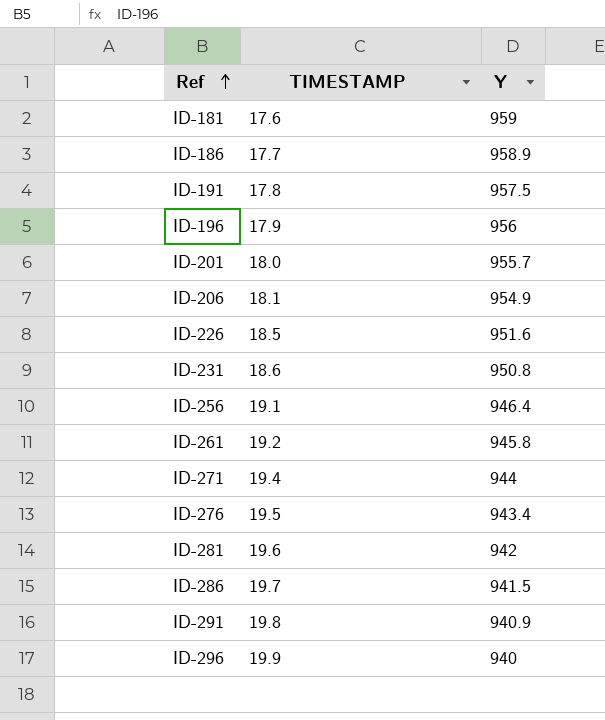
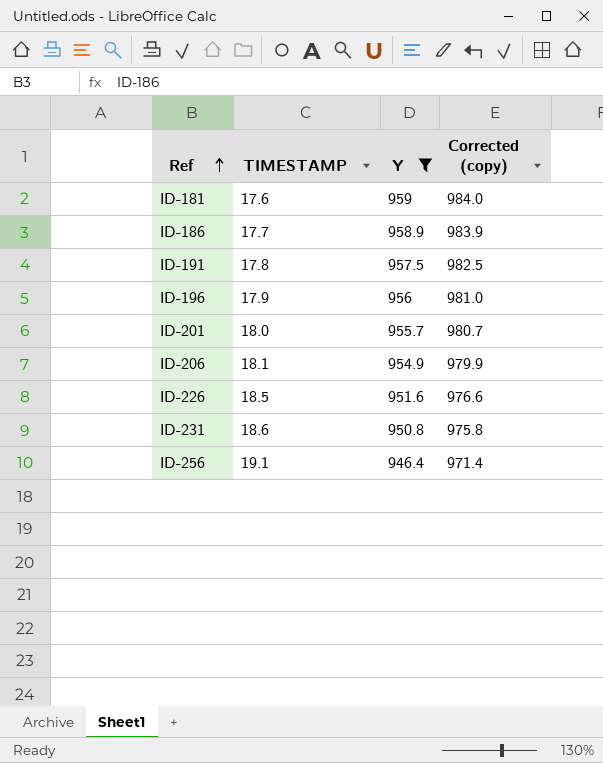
filter: none -> Y >= 946.4
column Corrected (copy) | formula: none -> [Y] + 25

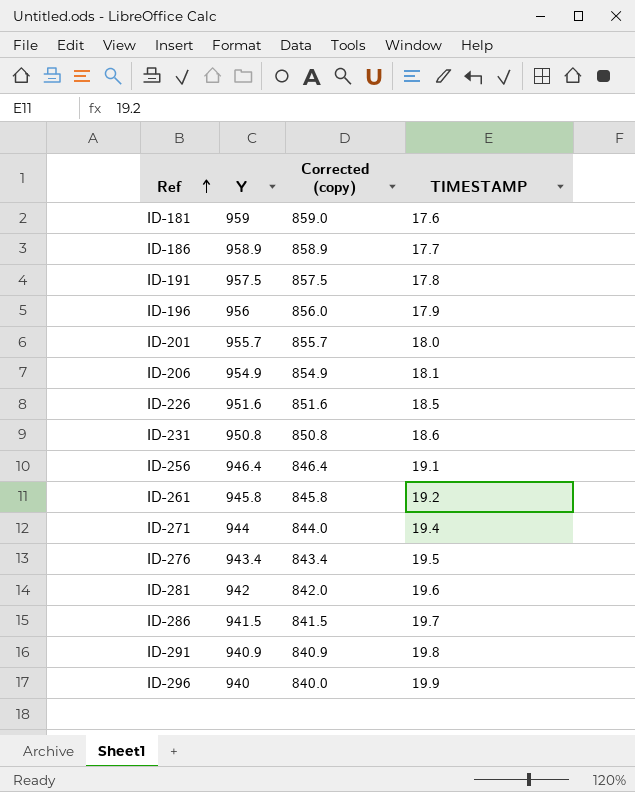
filter: Y >= 946.4 -> none
column Corrected (copy) | formula: [Y] + 25 -> [Y] - 100
column TIMESTAMP | position: 2 -> 4

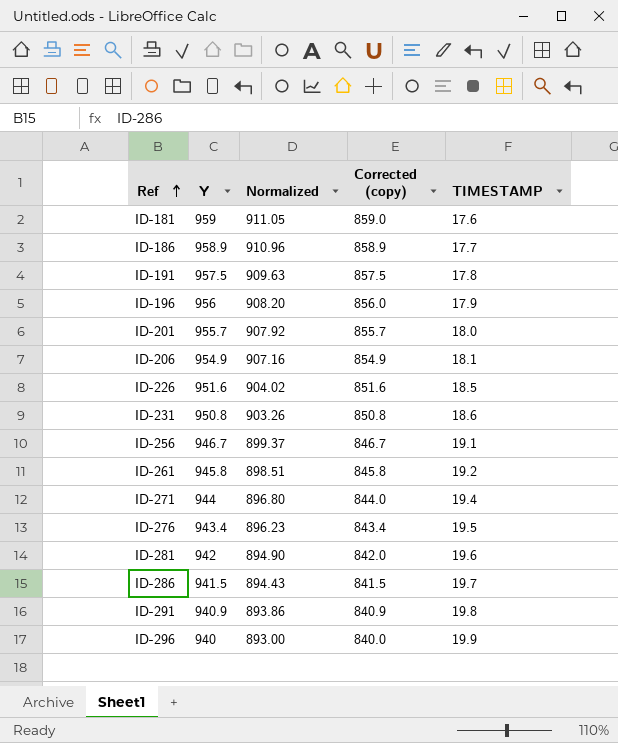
column Normalized | formula: none -> [Y] * 0.95
ID-256 | Y: 946.4 -> 946.7
ID-256 | Corrected (copy): 846.4 -> 846.7

